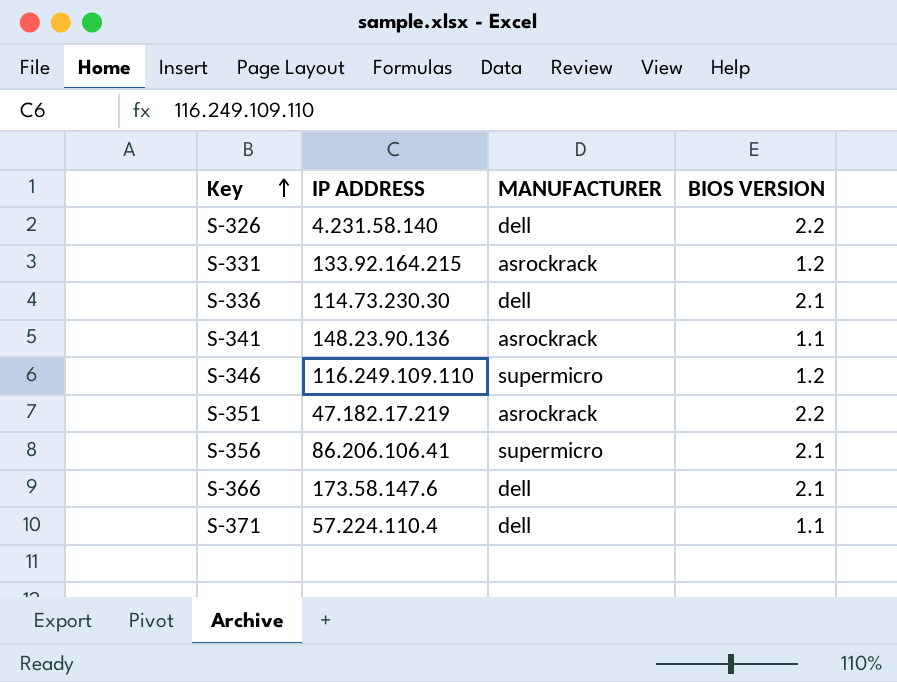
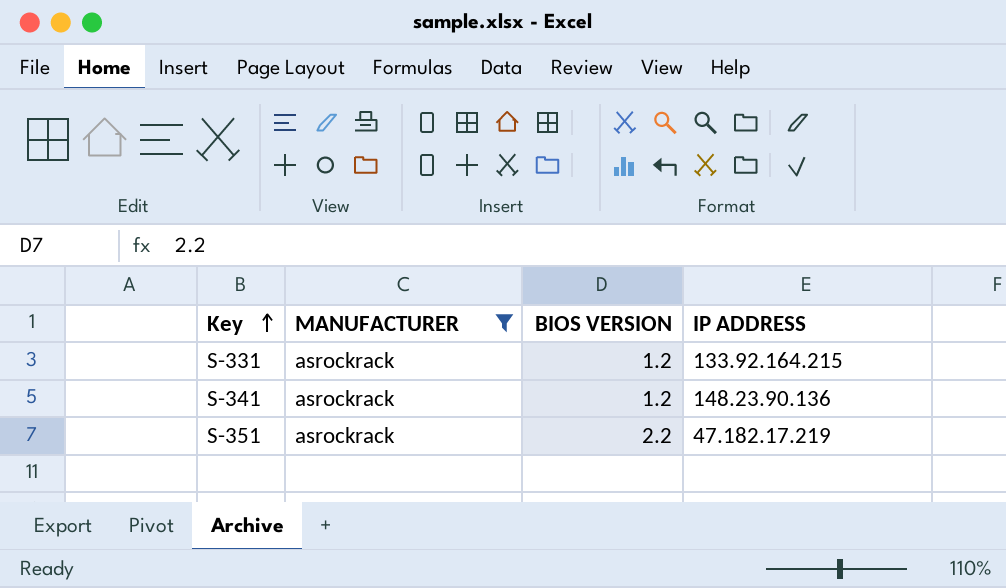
filter: none -> MANUFACTURER = asrockrack
column IP ADDRESS | position: 2 -> 4
S-341 | BIOS VERSION: 1.1 -> 1.2

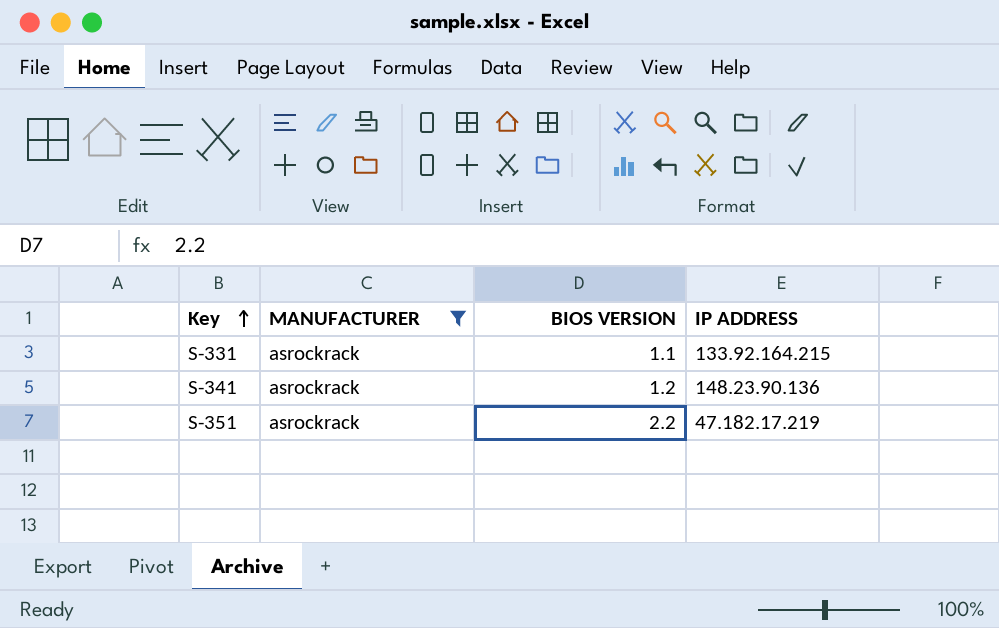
S-331 | BIOS VERSION: 1.2 -> 1.1

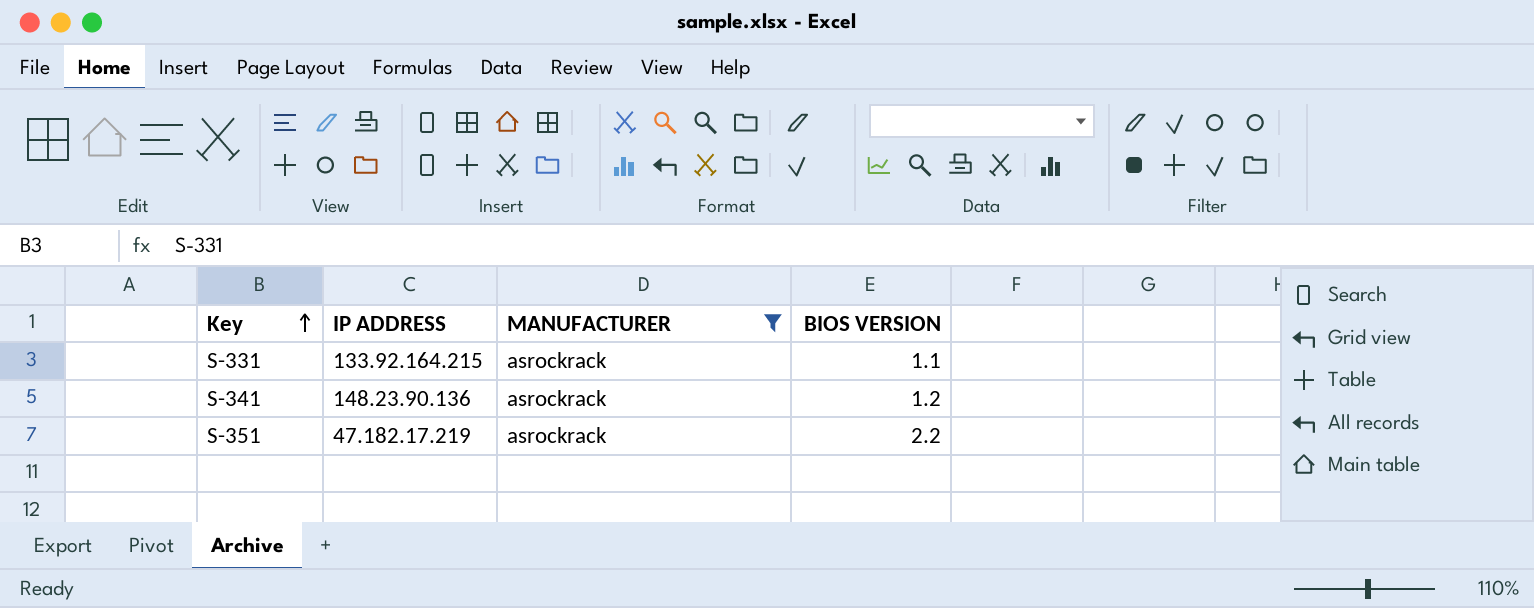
column IP ADDRESS | position: 4 -> 2

